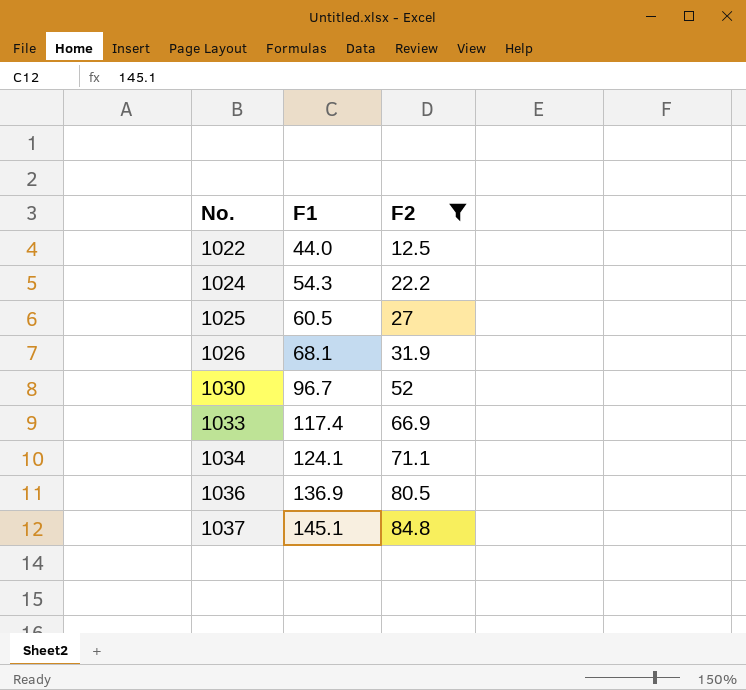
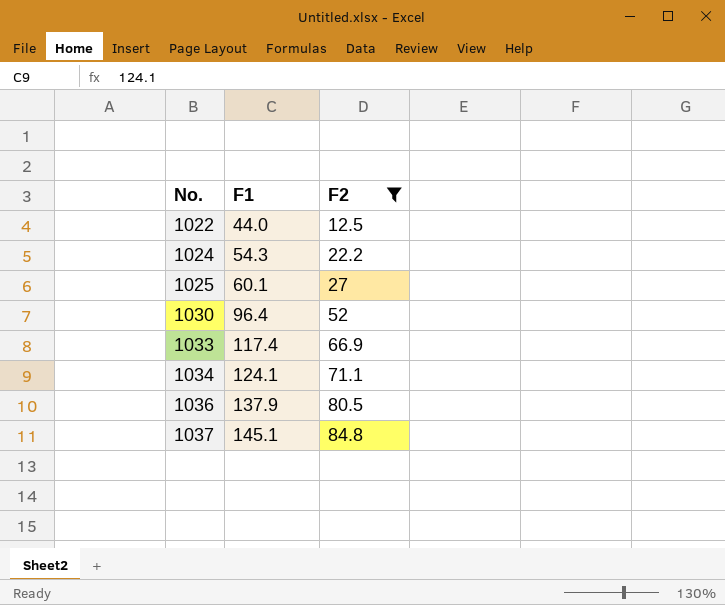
row 1026: 68.1 | 31.9 -> none
1025 | F1: 60.5 -> 60.1
1030 | F1: 96.7 -> 96.4
1036 | F1: 136.9 -> 137.9

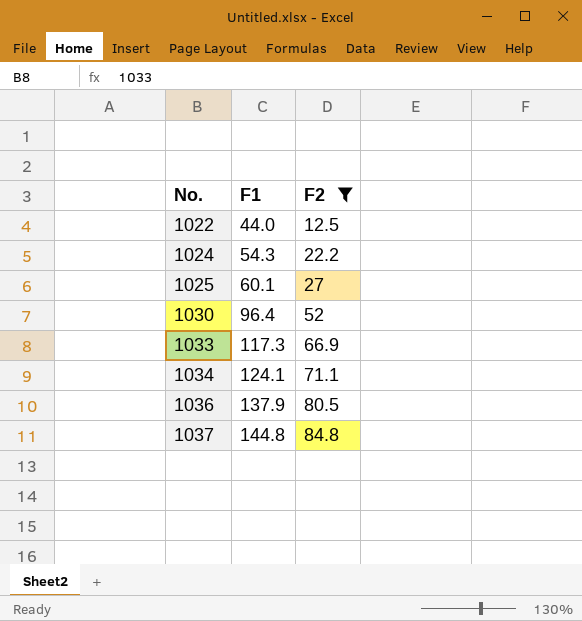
1033 | F1: 117.4 -> 117.3
1037 | F1: 145.1 -> 144.8

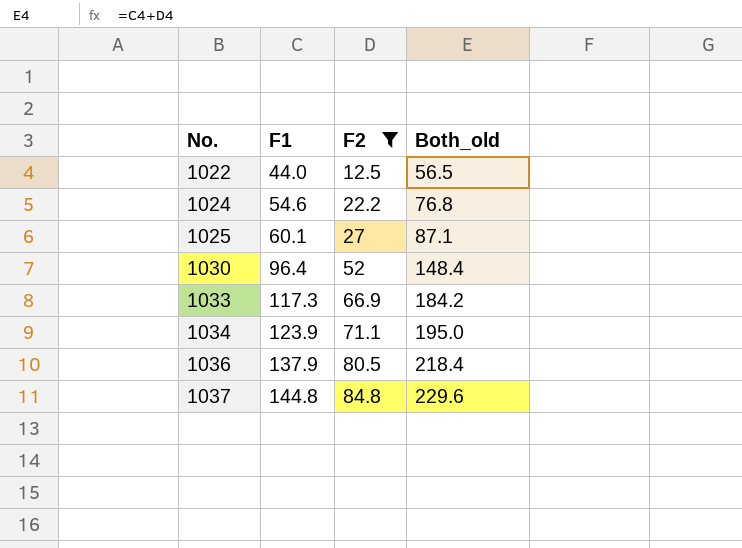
column Both_old | formula: none -> [F1] + [F2]
1024 | F1: 54.3 -> 54.6
1034 | F1: 124.1 -> 123.9

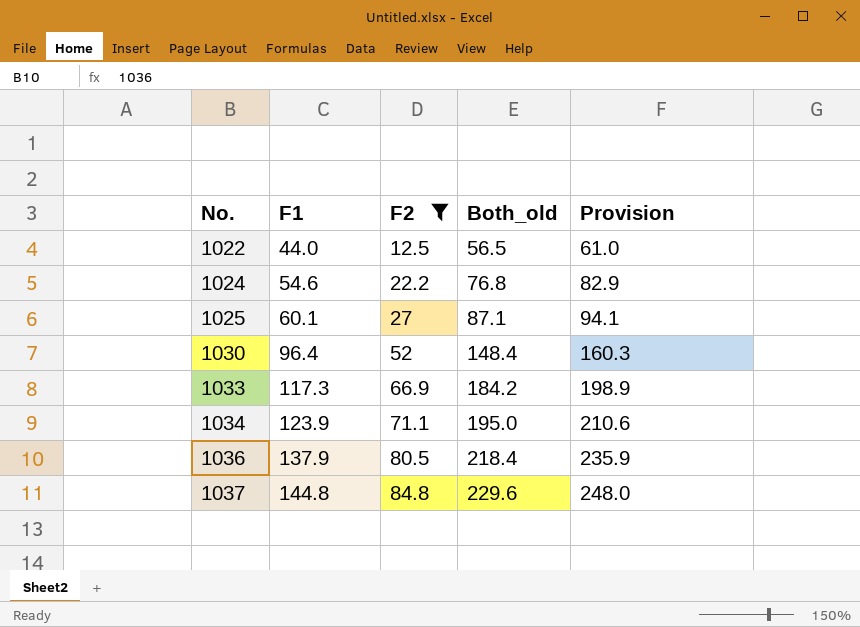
column Provision | formula: none -> [Both_old] * 1.08

